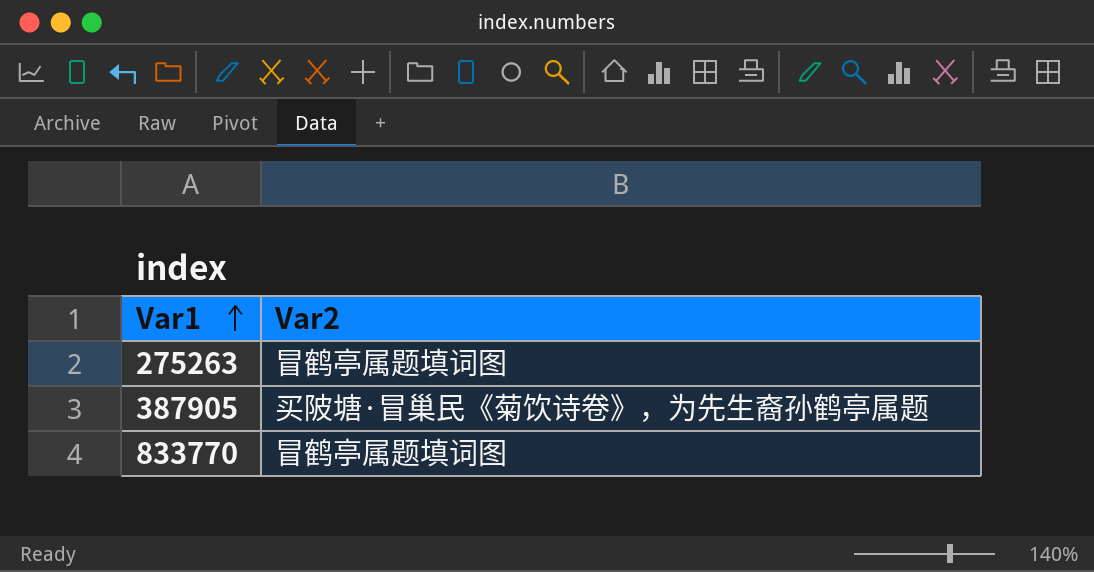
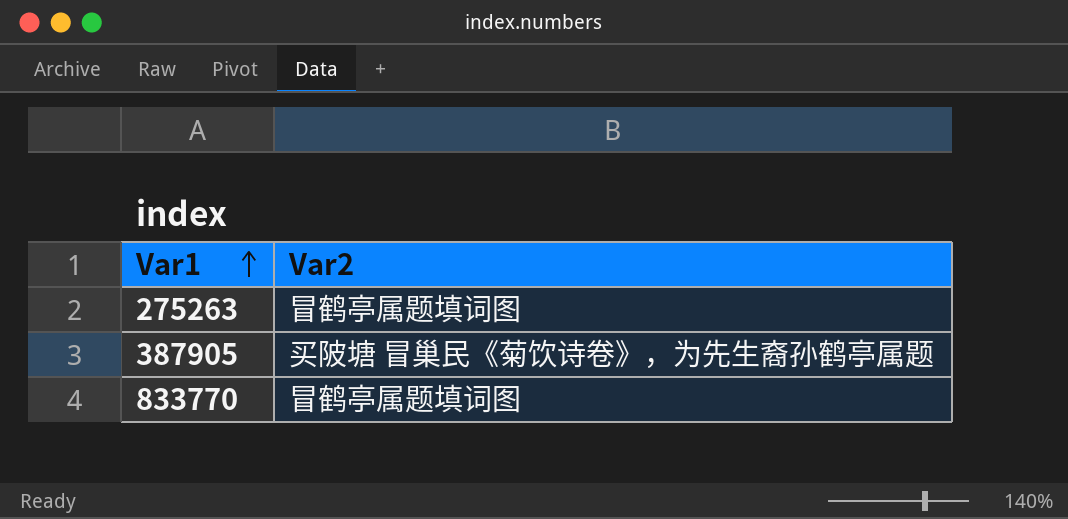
387905 | Var2: 买陂塘·冒巢民《菊饮诗卷》，为先生裔孙鹤亭属题 -> 买陂塘 冒巢民《菊饮诗卷》，为先生裔孙鹤亭属题

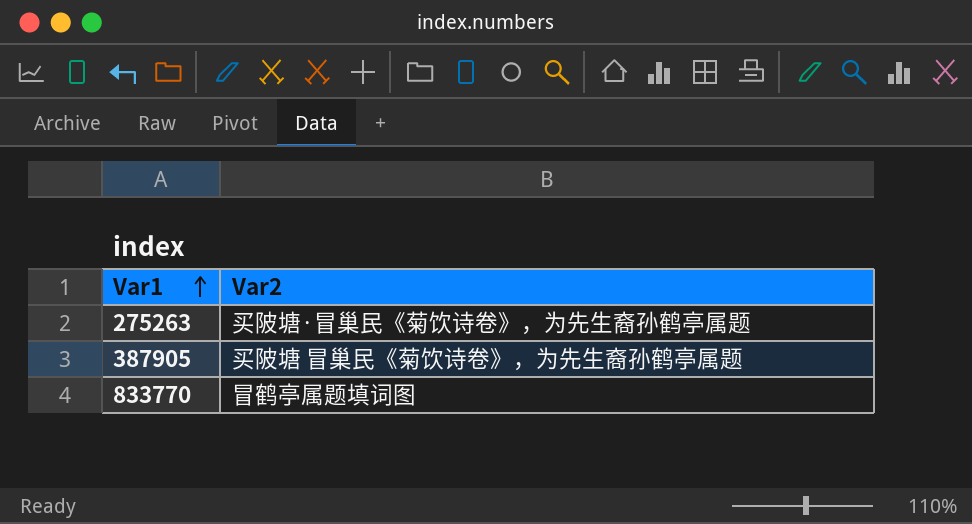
275263 | Var2: 冒鹤亭属题填词图 -> 买陂塘·冒巢民《菊饮诗卷》，为先生裔孙鹤亭属题

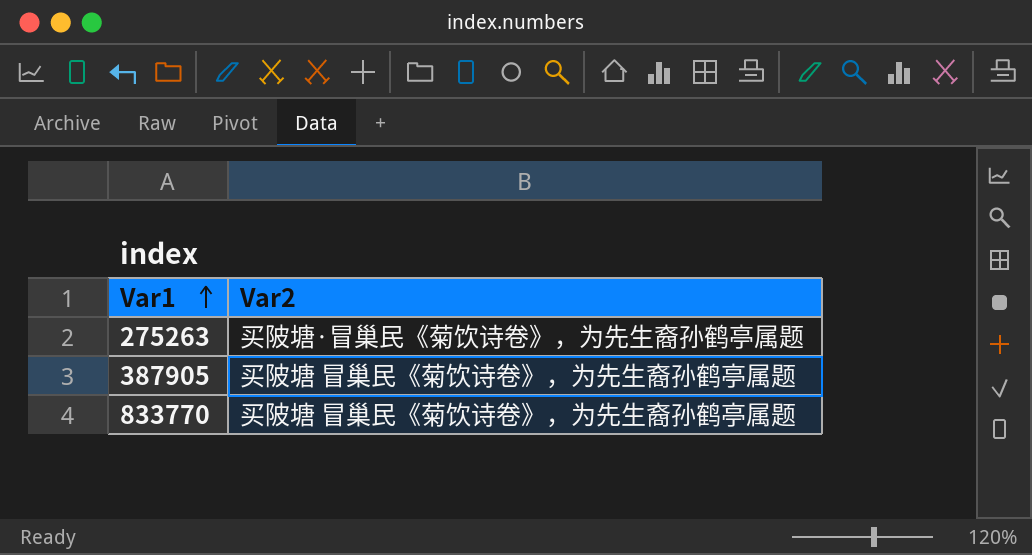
833770 | Var2: 冒鹤亭属题填词图 -> 买陂塘 冒巢民《菊饮诗卷》，为先生裔孙鹤亭属题

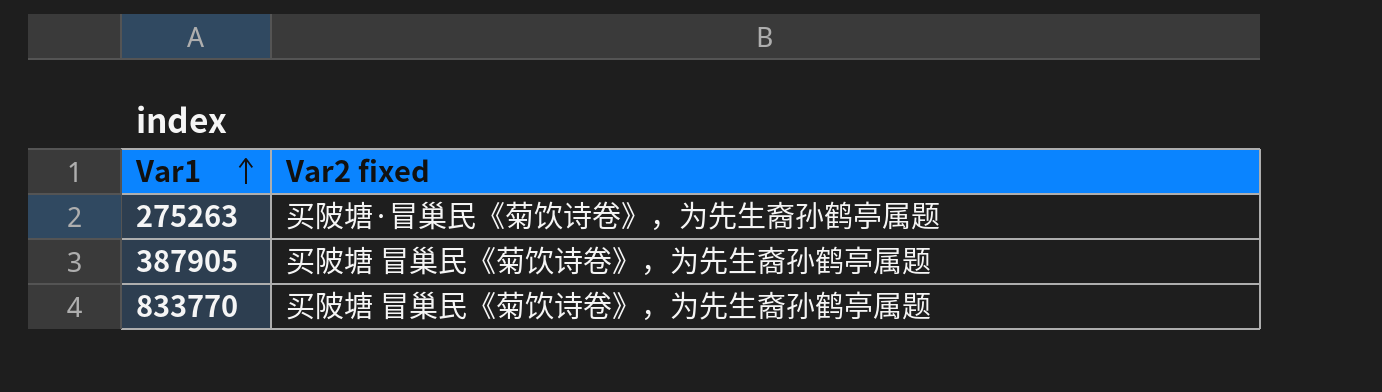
column name: Var2 -> Var2 fixed

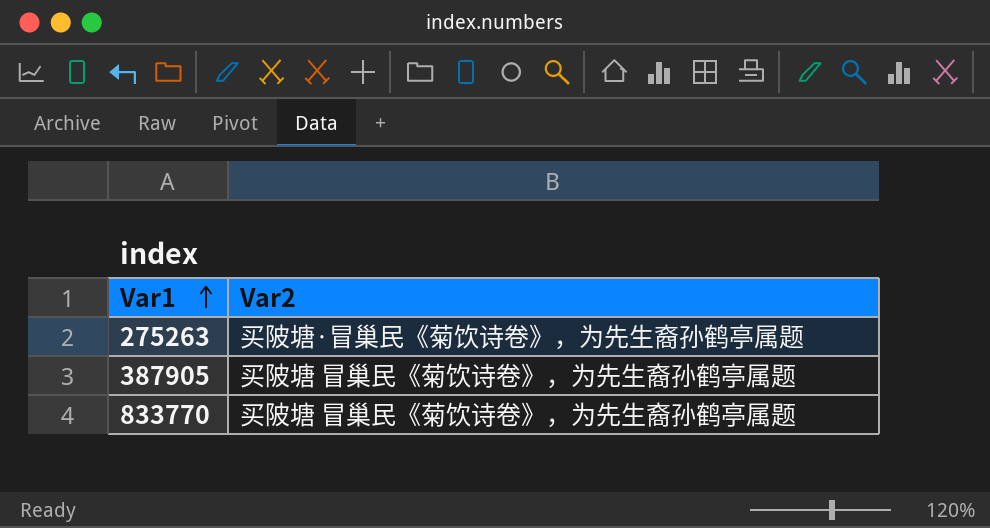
column name: Var2 fixed -> Var2

